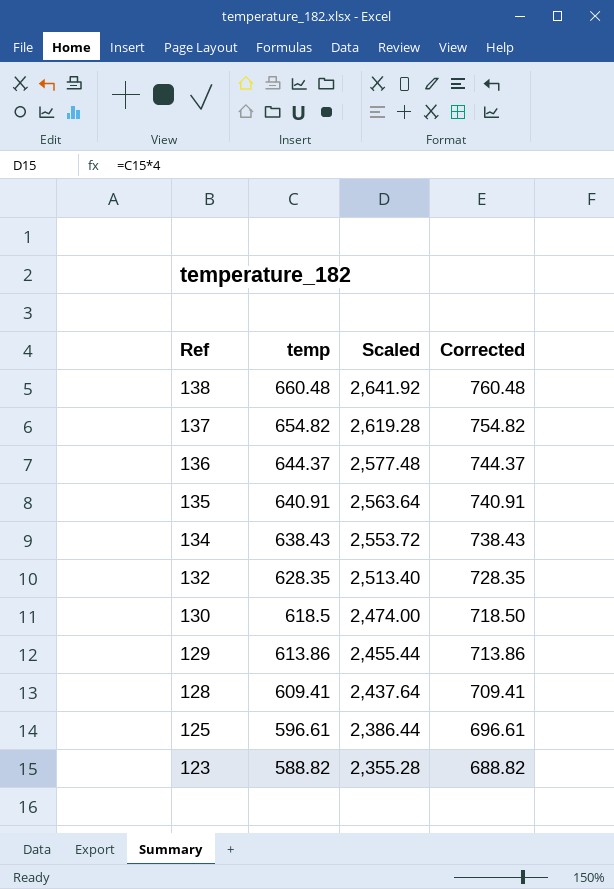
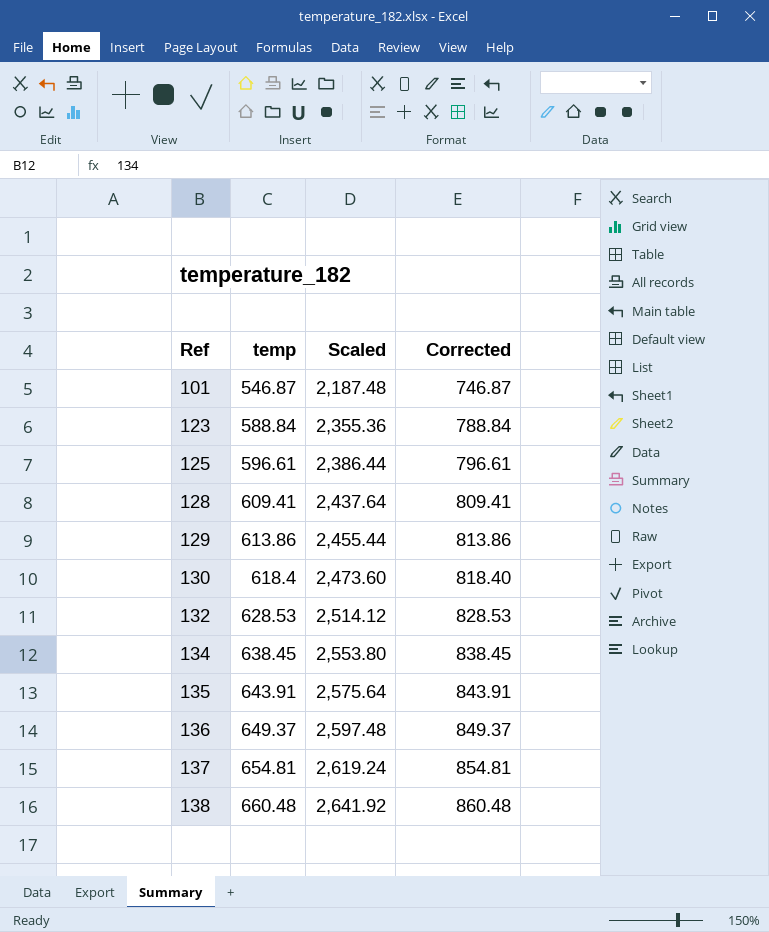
row order: Ref descending -> Ref ascending
column Corrected | formula: [temp] + 100 -> [temp] + 200
row 101: none -> 546.87 | 2,187.48 | 746.87
123 | temp: 588.82 -> 588.84
123 | Scaled: 2,355.28 -> 2,355.36
130 | temp: 618.5 -> 618.4
130 | Scaled: 2,474.00 -> 2,473.60
132 | temp: 628.35 -> 628.53
132 | Scaled: 2,513.40 -> 2,514.12
134 | temp: 638.43 -> 638.45
134 | Scaled: 2,553.72 -> 2,553.80
135 | temp: 640.91 -> 643.91
135 | Scaled: 2,563.64 -> 2,575.64
136 | temp: 644.37 -> 649.37
136 | Scaled: 2,577.48 -> 2,597.48
137 | temp: 654.82 -> 654.81
137 | Scaled: 2,619.28 -> 2,619.24

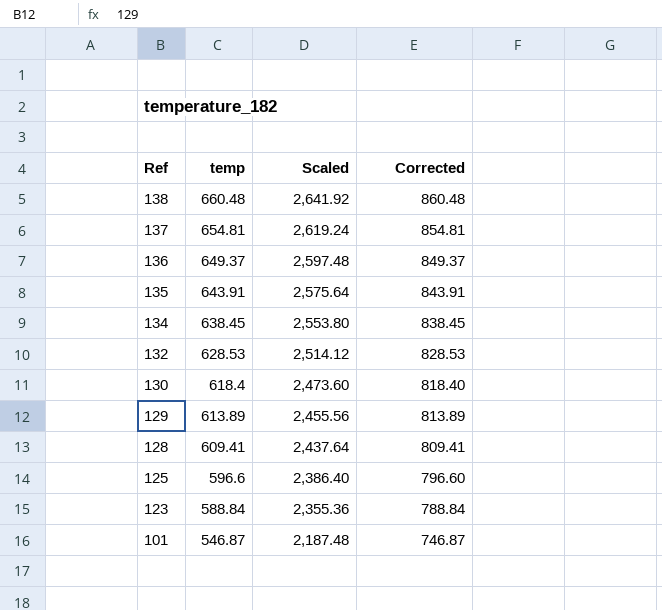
row order: Ref ascending -> Ref descending
129 | temp: 613.86 -> 613.89
129 | Scaled: 2,455.44 -> 2,455.56
129 | Corrected: 813.86 -> 813.89
125 | temp: 596.61 -> 596.6
125 | Scaled: 2,386.44 -> 2,386.40
125 | Corrected: 796.61 -> 796.60

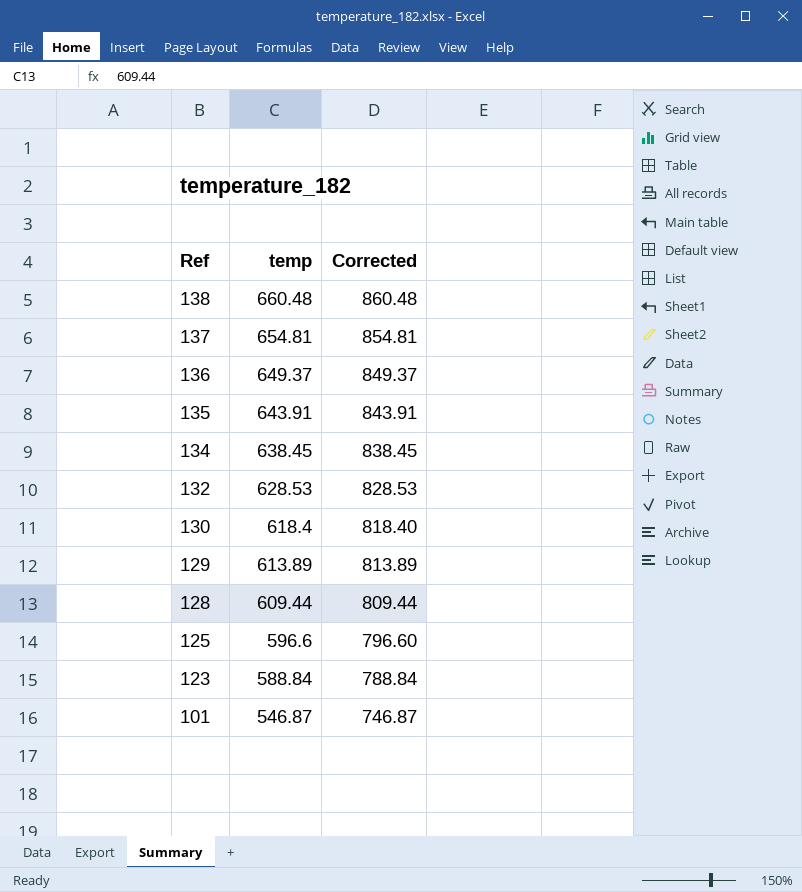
column Scaled | formula: [temp] * 4 -> none
128 | temp: 609.41 -> 609.44
128 | Corrected: 809.41 -> 809.44

